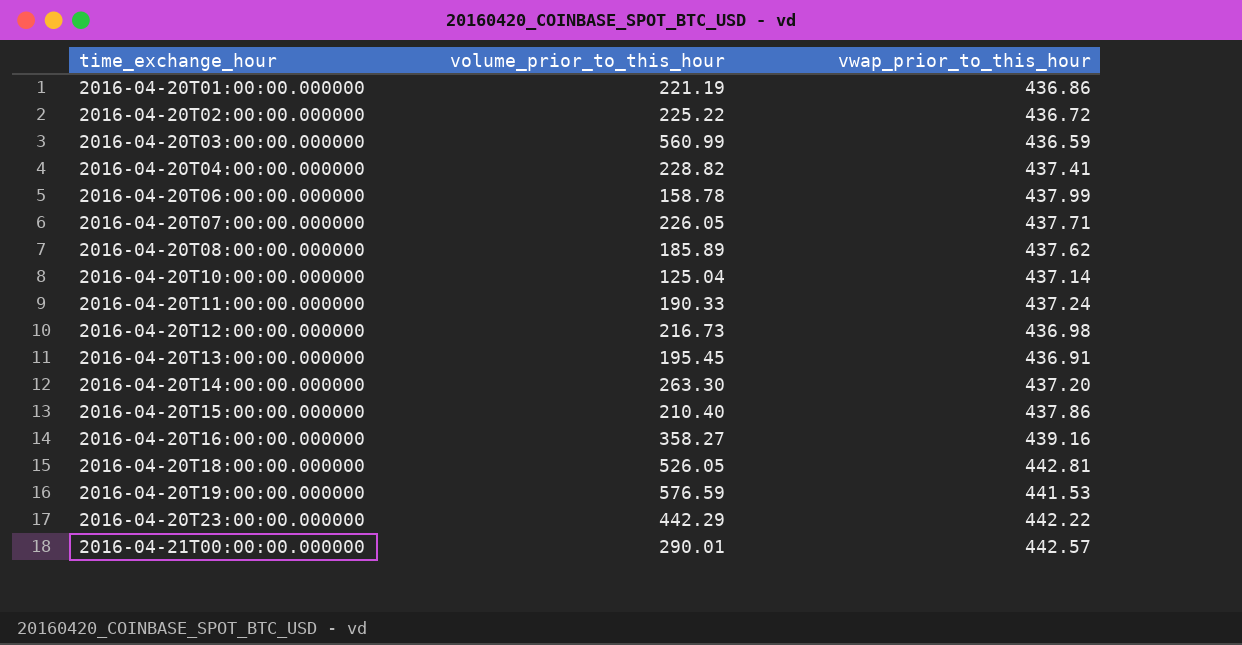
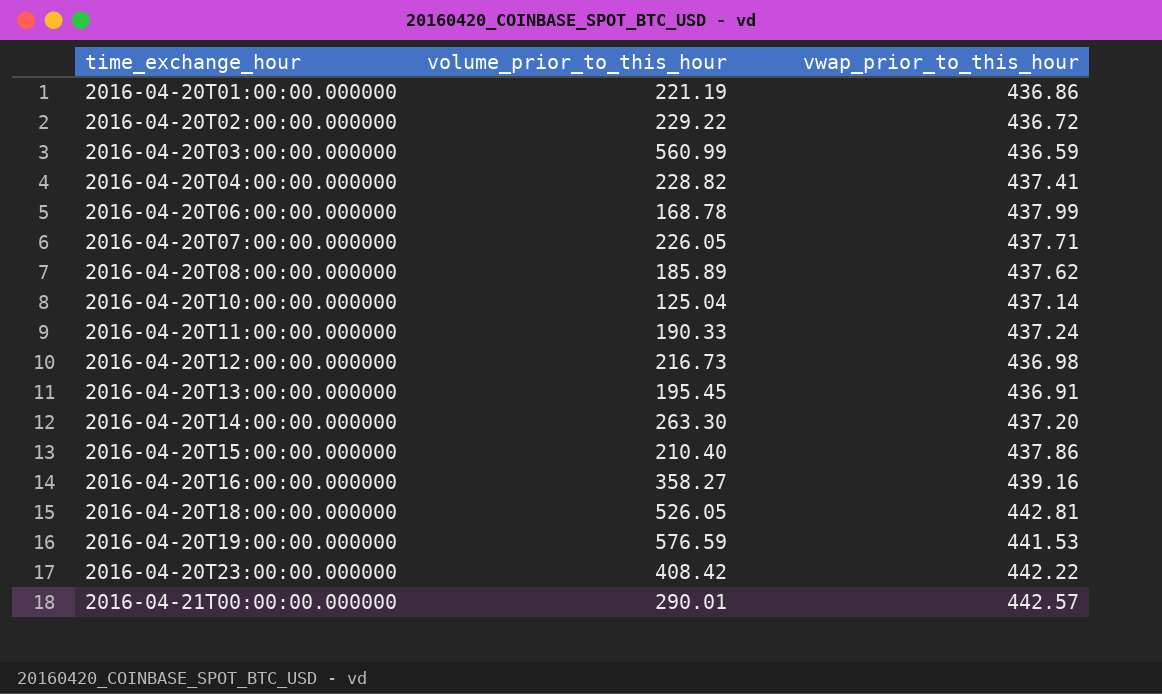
2016-04-20T02:00:00.000000 | volume_prior_to_this_hour: 225.22 -> 229.22
2016-04-20T06:00:00.000000 | volume_prior_to_this_hour: 158.78 -> 168.78
2016-04-20T23:00:00.000000 | volume_prior_to_this_hour: 442.29 -> 408.42

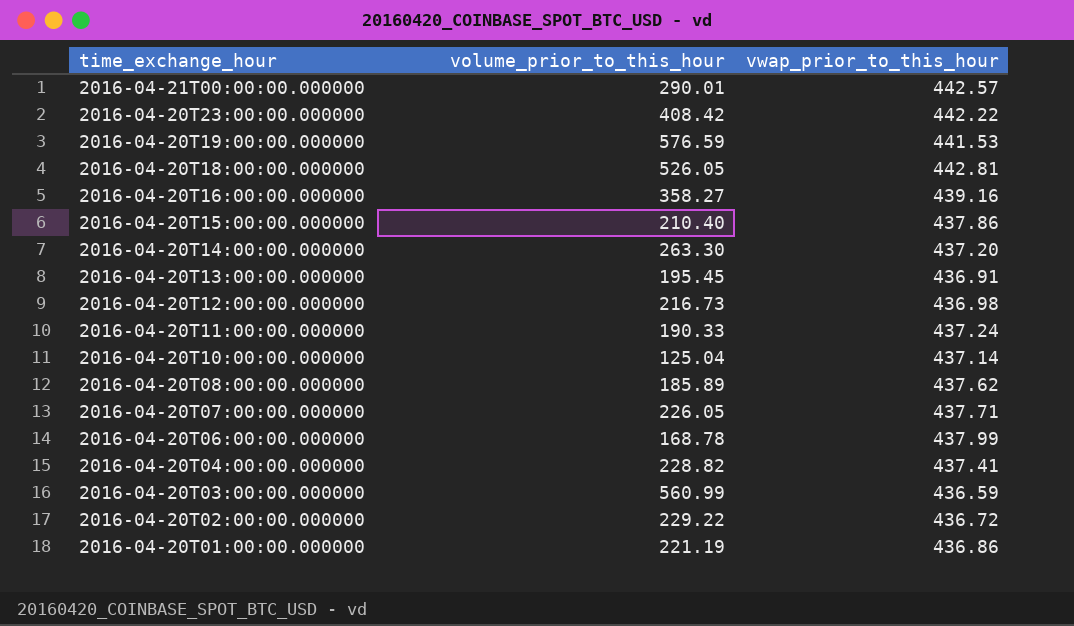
row order: time_exchange_hour ascending -> time_exchange_hour descending

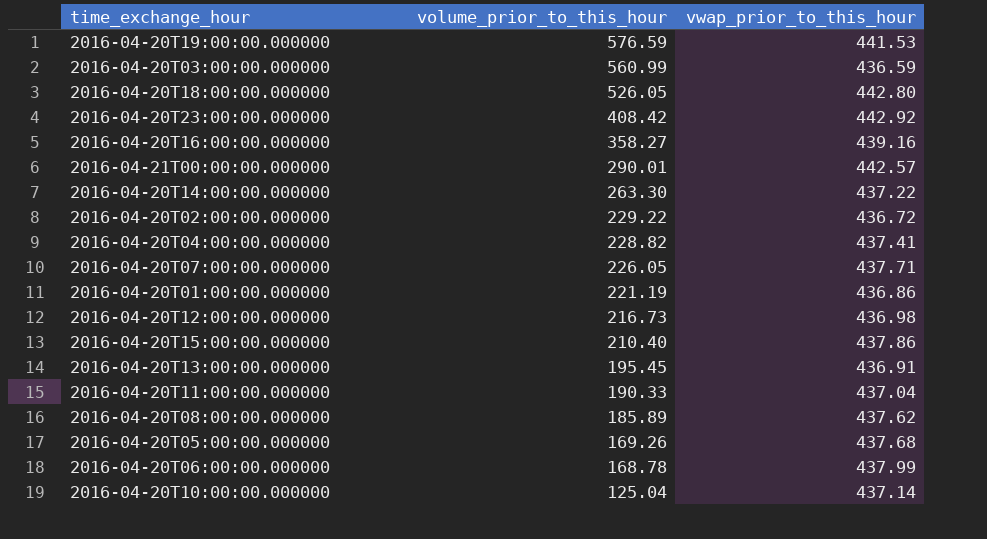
row order: time_exchange_hour descending -> volume_prior_to_this_hour descending
2016-04-20T18:00:00.000000 | vwap_prior_to_this_hour: 442.81 -> 442.80
2016-04-20T23:00:00.000000 | vwap_prior_to_this_hour: 442.22 -> 442.92
2016-04-20T14:00:00.000000 | vwap_prior_to_this_hour: 437.20 -> 437.22
2016-04-20T11:00:00.000000 | vwap_prior_to_this_hour: 437.24 -> 437.04
row 2016-04-20T05:00:00.000000: none -> 169.26 | 437.68

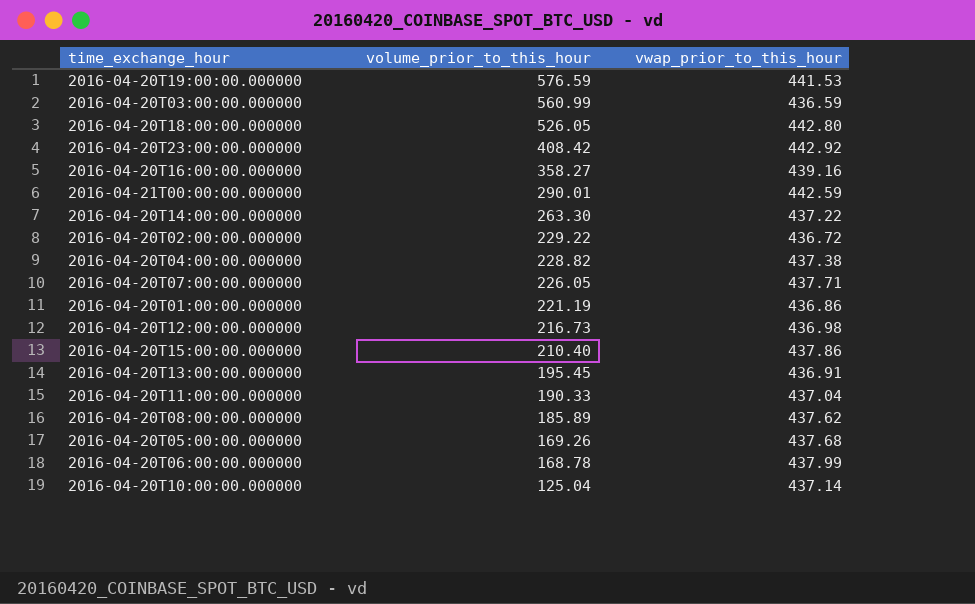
2016-04-21T00:00:00.000000 | vwap_prior_to_this_hour: 442.57 -> 442.59
2016-04-20T04:00:00.000000 | vwap_prior_to_this_hour: 437.41 -> 437.38

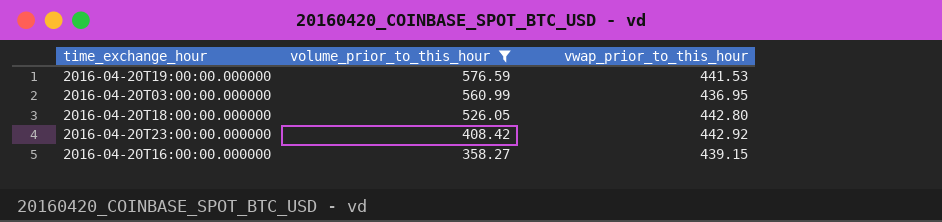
filter: none -> volume_prior_to_this_hour >= 358.27
2016-04-20T03:00:00.000000 | vwap_prior_to_this_hour: 436.59 -> 436.95
2016-04-20T16:00:00.000000 | vwap_prior_to_this_hour: 439.16 -> 439.15

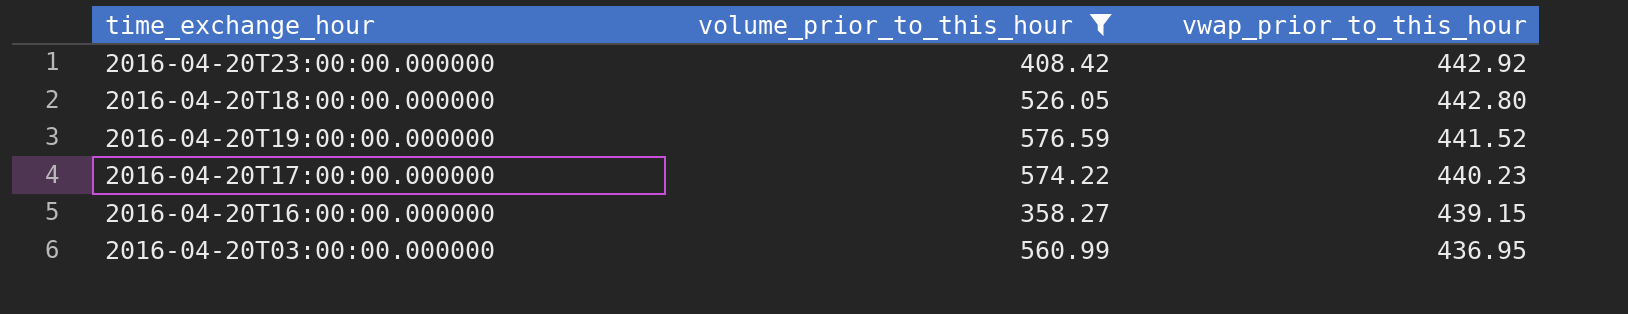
row order: volume_prior_to_this_hour descending -> vwap_prior_to_this_hour descending
2016-04-20T19:00:00.000000 | vwap_prior_to_this_hour: 441.53 -> 441.52
row 2016-04-20T17:00:00.000000: none -> 574.22 | 440.23

